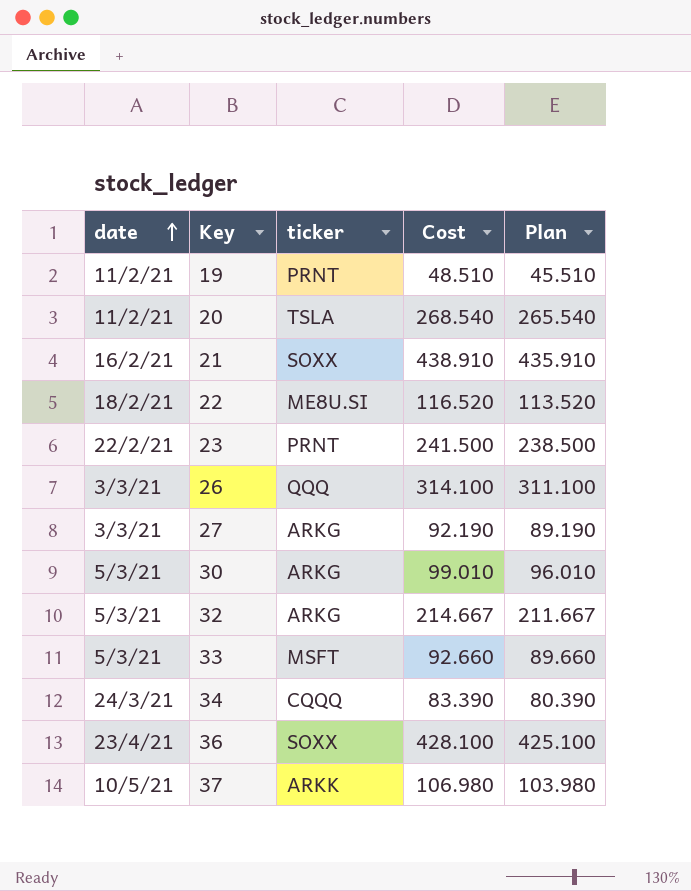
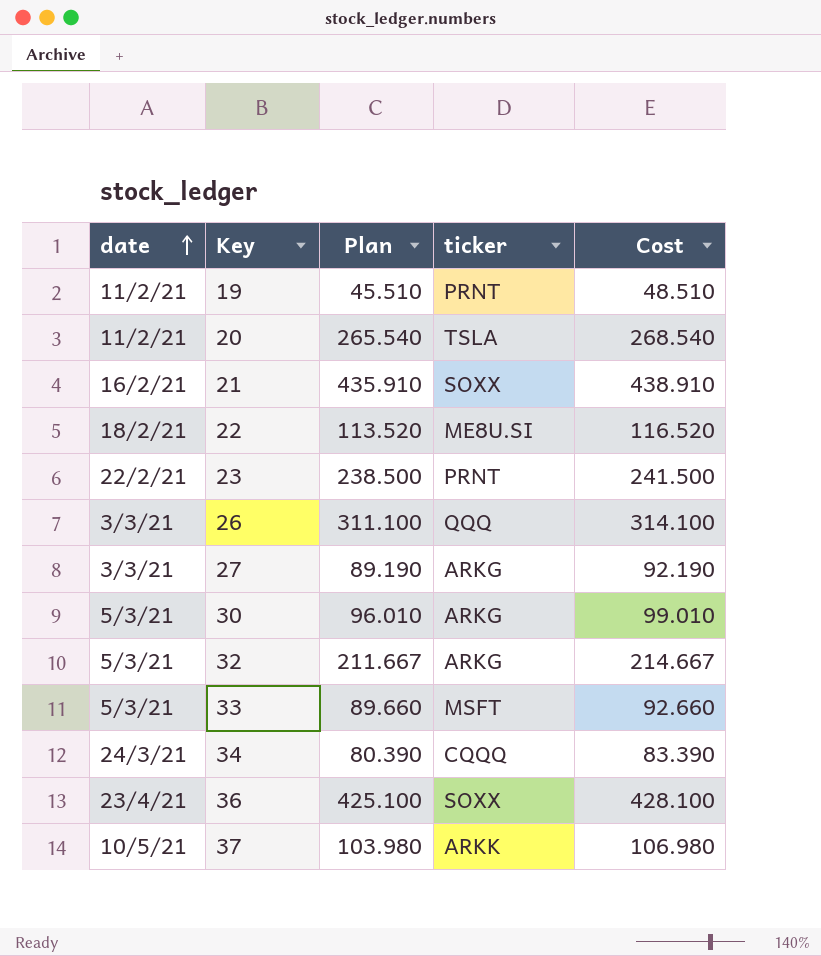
column Plan | position: 5 -> 3

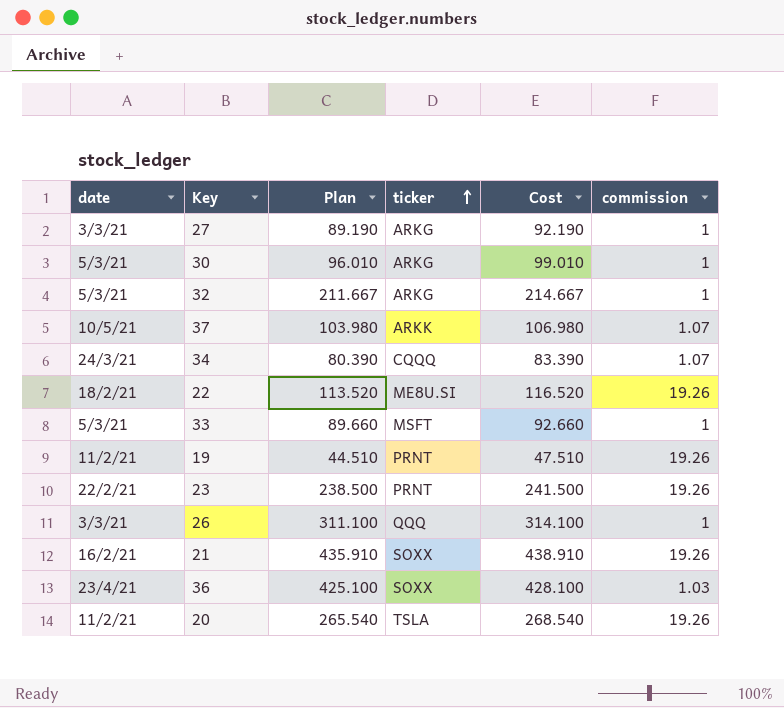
row order: date ascending -> ticker ascending
column commission | position: none -> 6
19 | Plan: 45.510 -> 44.510
19 | Cost: 48.510 -> 47.510

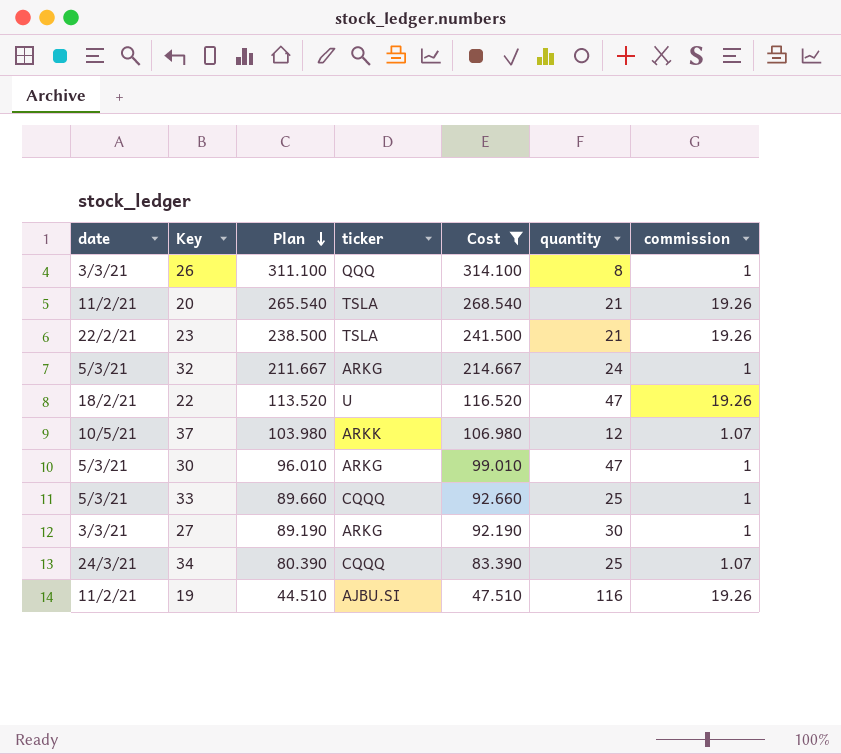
filter: none -> Cost <= 314.100
row order: ticker ascending -> Plan descending
column quantity | position: none -> 6
23 | ticker: PRNT -> TSLA
22 | ticker: ME8U.SI -> U
33 | ticker: MSFT -> CQQQ
19 | ticker: PRNT -> AJBU.SI

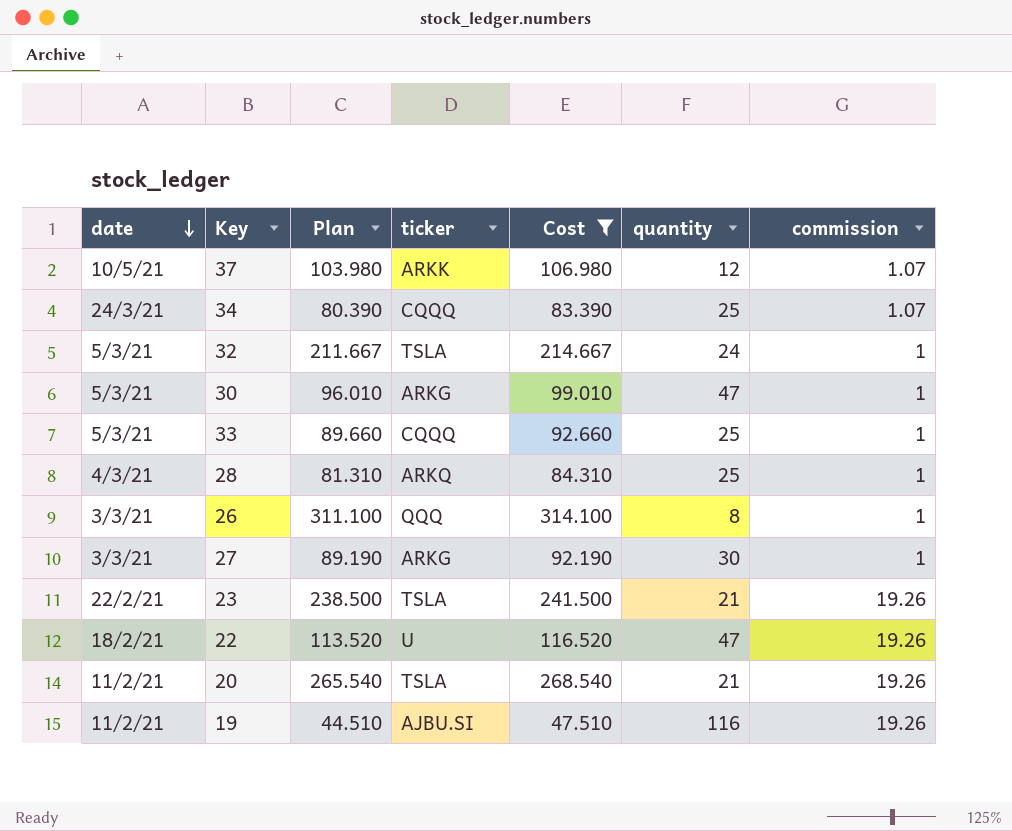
row order: Plan descending -> date descending
32 | ticker: ARKG -> TSLA
row 28: none -> 4/3/21 | 81.310 | ARKQ | 84.310 | 25 | 1

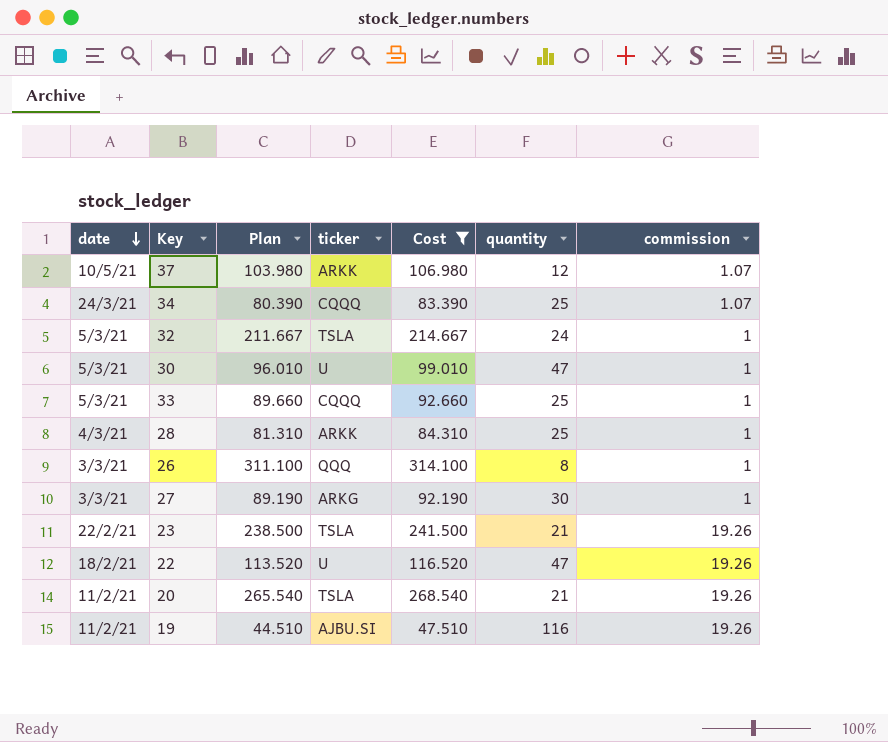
30 | ticker: ARKG -> U
28 | ticker: ARKQ -> ARKK

